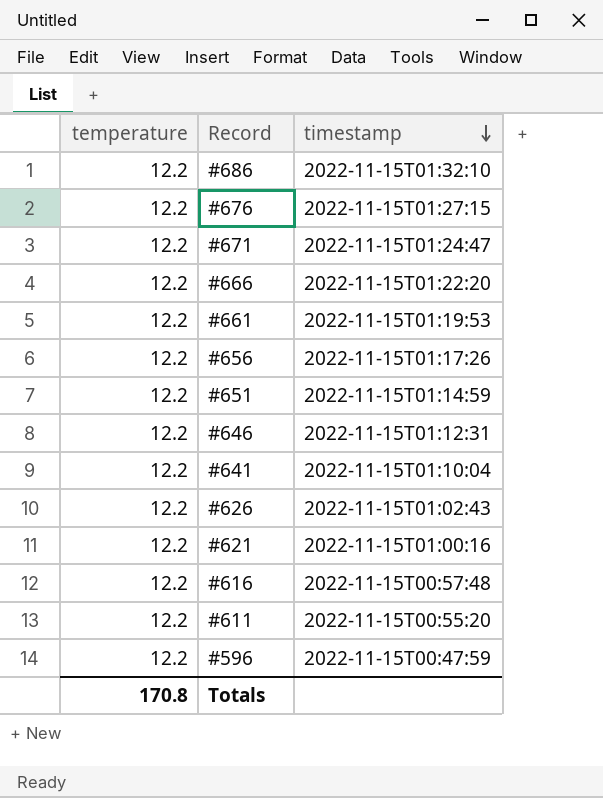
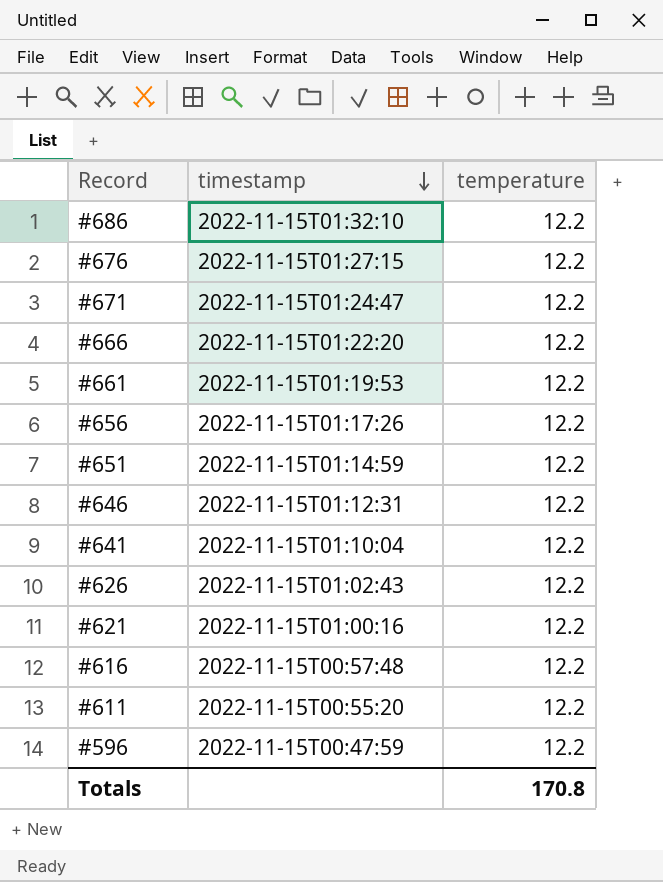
column temperature | position: 1 -> 3

